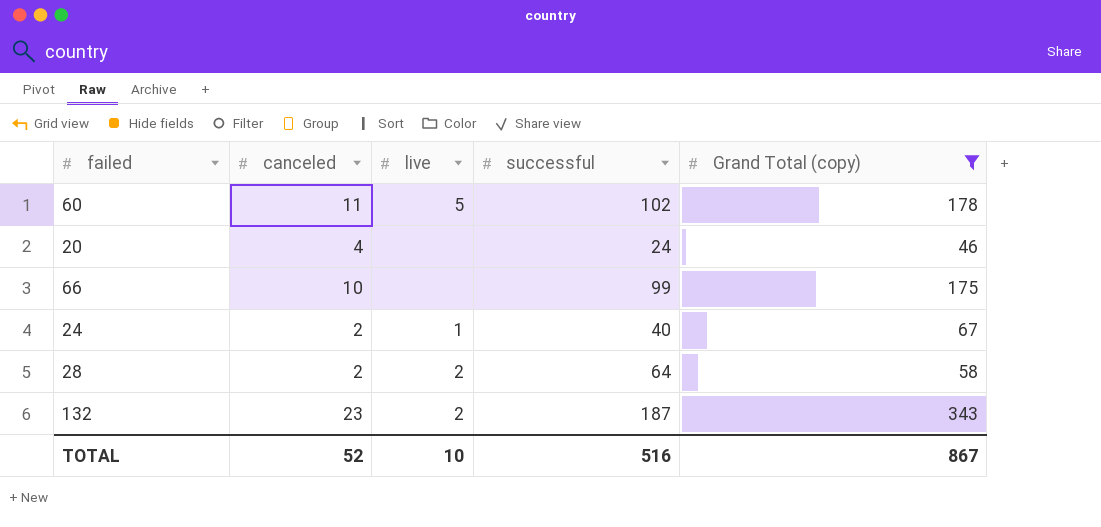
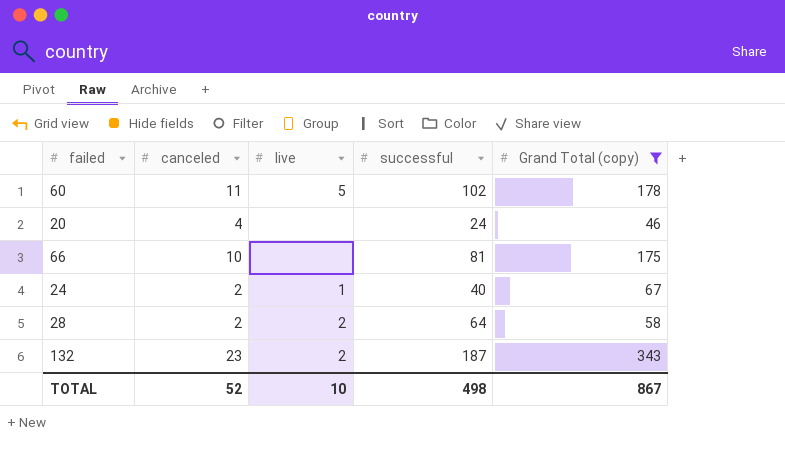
66 | successful: 99 -> 81
TOTAL | successful: 516 -> 498

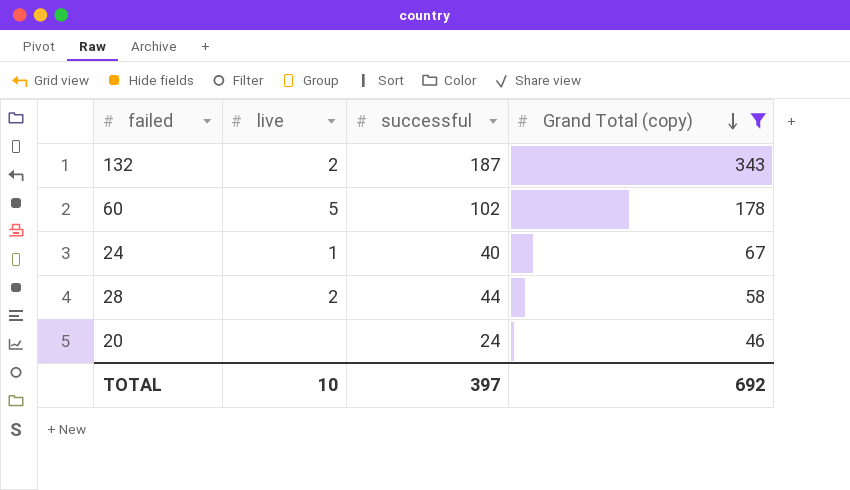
row order: none -> Grand Total (copy) descending
column canceled | position: 2 -> none
row 66: 10 | none | 81 | 175 -> none
28 | successful: 64 -> 44
TOTAL | successful: 498 -> 397
TOTAL | Grand Total (copy): 867 -> 692

